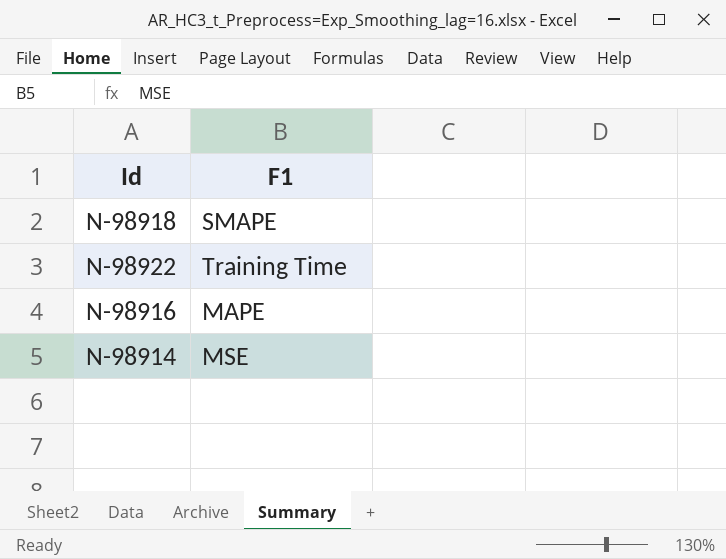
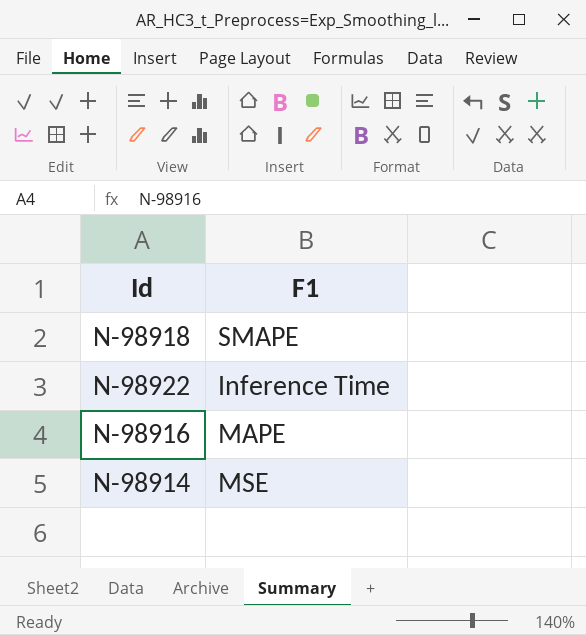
N-98922 | F1: Training Time -> Inference Time

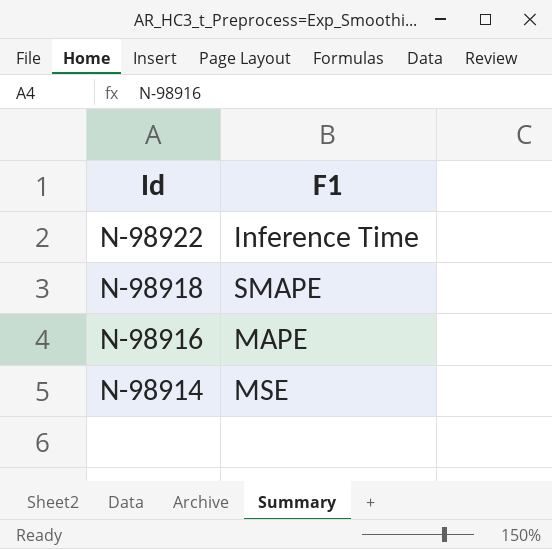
row order: none -> Id descending

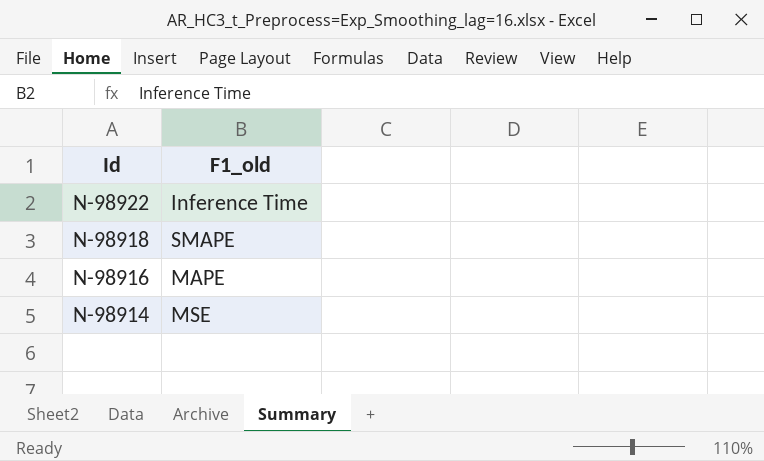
column name: F1 -> F1_old

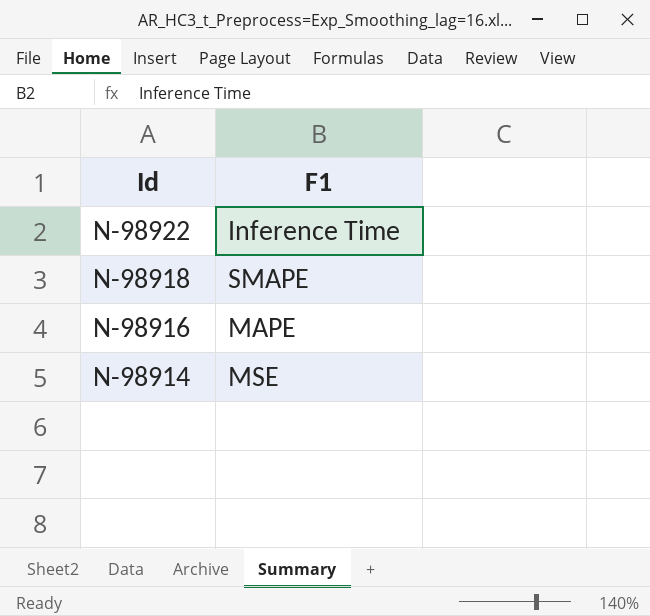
column name: F1_old -> F1

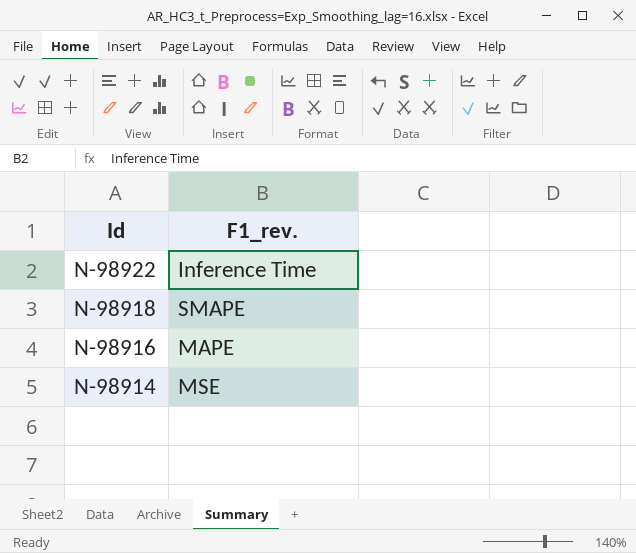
column name: F1 -> F1_rev.

